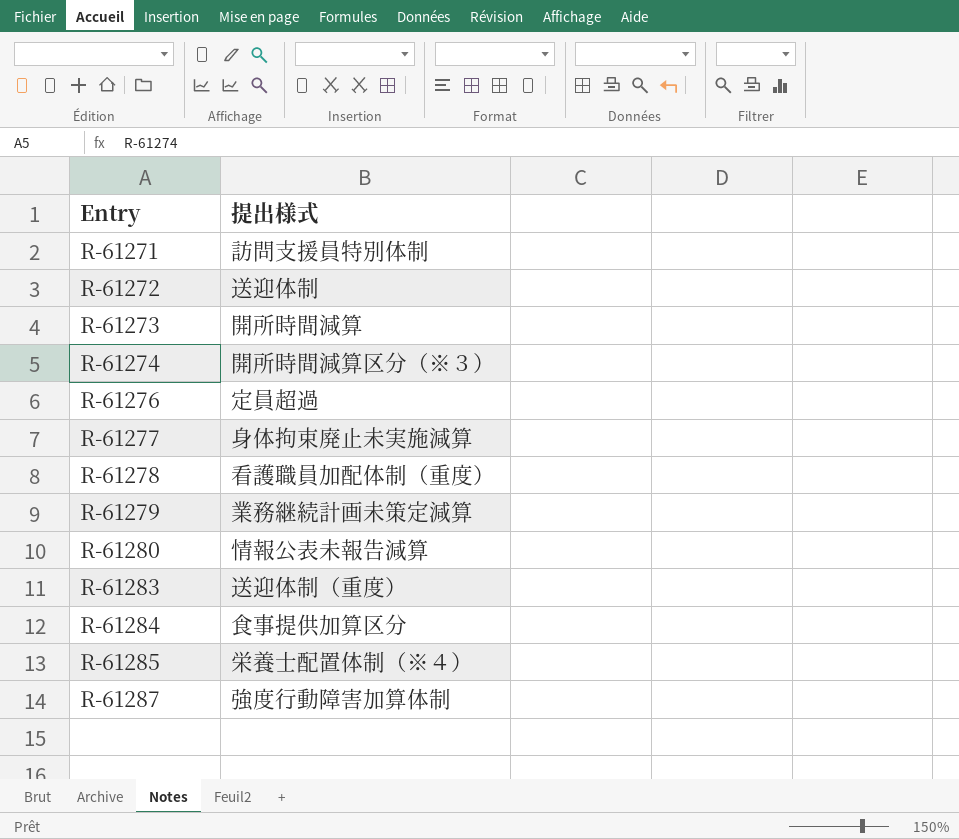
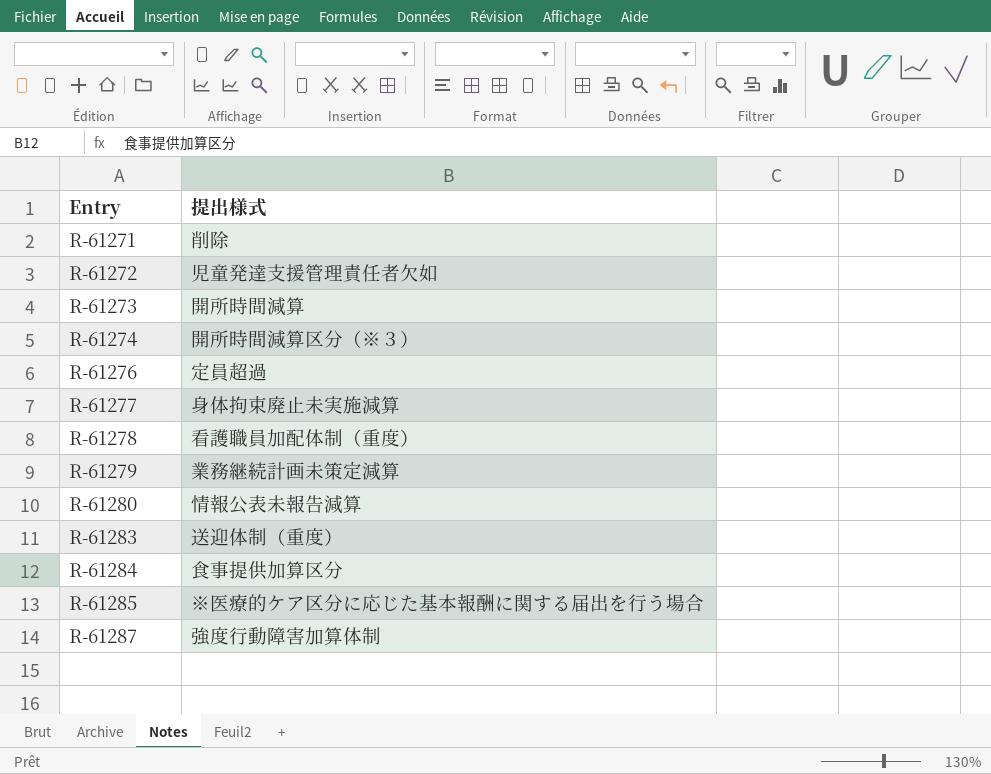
R-61271 | 提出様式: 訪問支援員特別体制 -> 削除
R-61272 | 提出様式: 送迎体制 -> 児童発達支援管理責任者欠如
R-61285 | 提出様式: 栄養士配置体制（※４） -> ※医療的ケア区分に応じた基本報酬に関する届出を行う場合

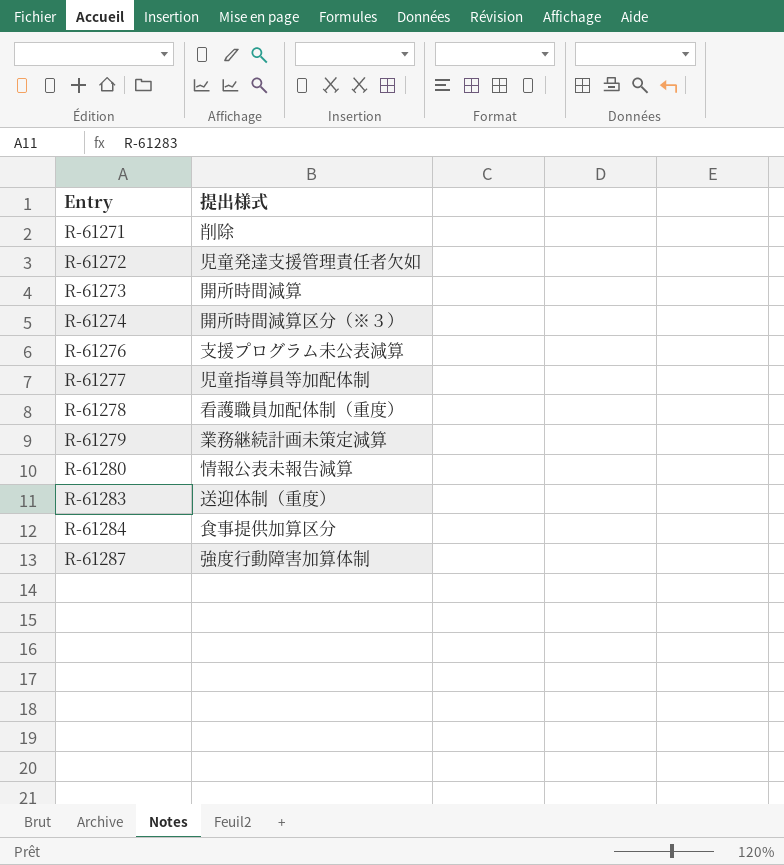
row R-61285: ※医療的ケア区分に応じた基本報酬に関する届出を行う場合 -> none
R-61276 | 提出様式: 定員超過 -> 支援プログラム未公表減算
R-61277 | 提出様式: 身体拘束廃止未実施減算 -> 児童指導員等加配体制

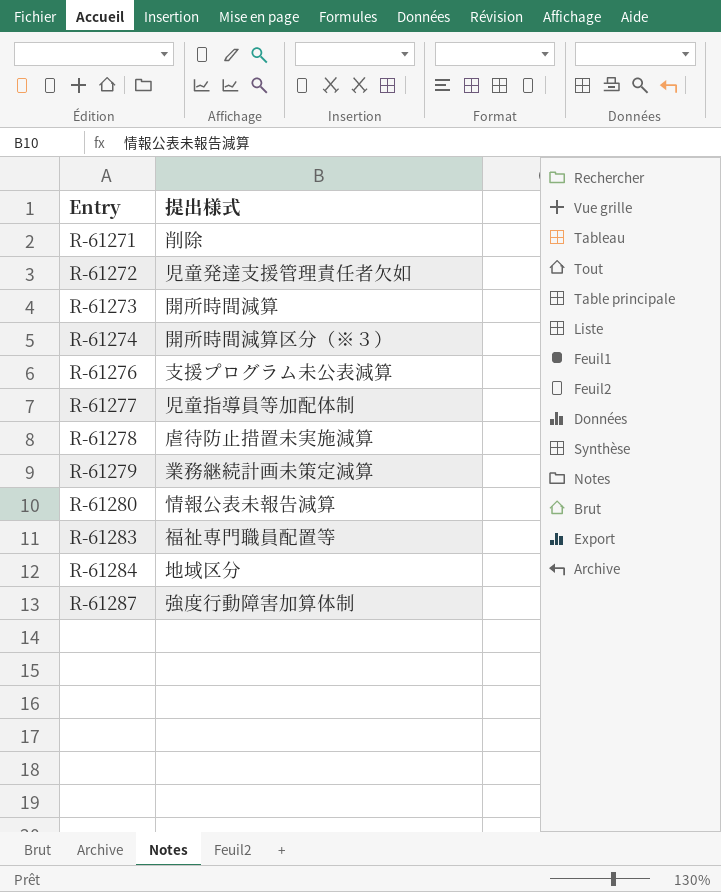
R-61278 | 提出様式: 看護職員加配体制（重度） -> 虐待防止措置未実施減算
R-61283 | 提出様式: 送迎体制（重度） -> 福祉専門職員配置等
R-61284 | 提出様式: 食事提供加算区分 -> 地域区分

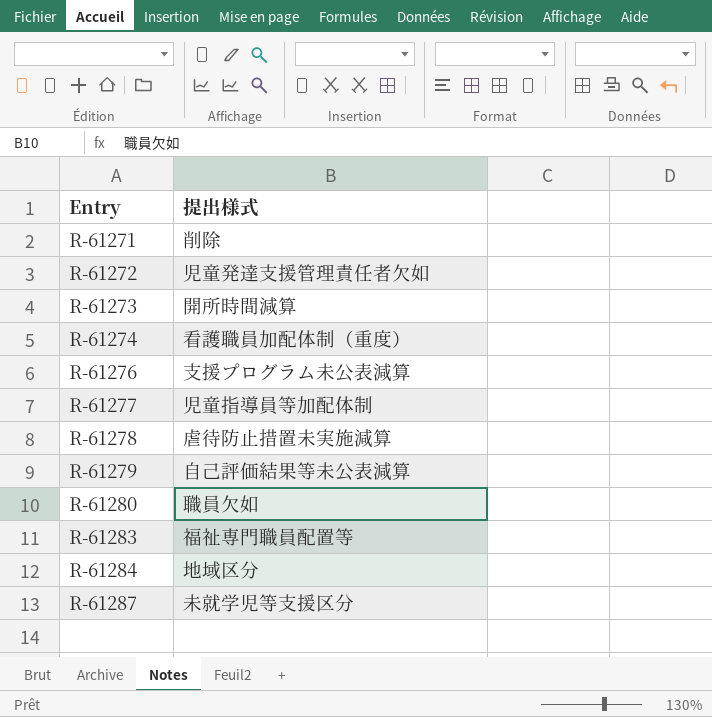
R-61274 | 提出様式: 開所時間減算区分（※３） -> 看護職員加配体制（重度）
R-61279 | 提出様式: 業務継続計画未策定減算 -> 自己評価結果等未公表減算
R-61280 | 提出様式: 情報公表未報告減算 -> 職員欠如
R-61287 | 提出様式: 強度行動障害加算体制 -> 未就学児等支援区分

